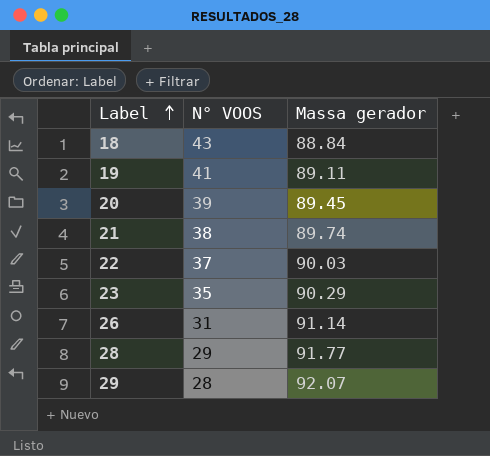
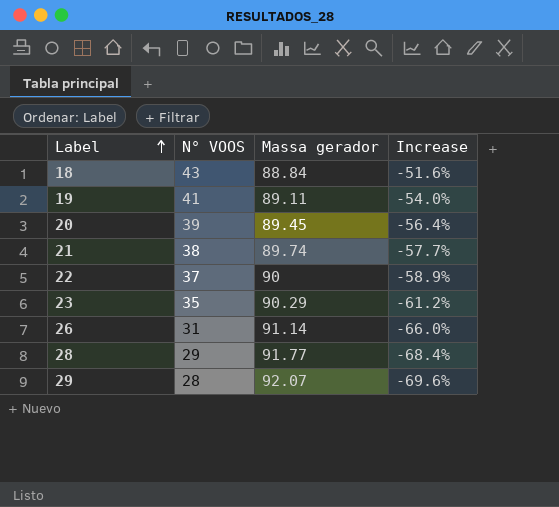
column Increase | formula: none -> ([N° VOOS] - [Massa gerador]) / [Massa gerador]
22 | Massa gerador: 90.03 -> 90

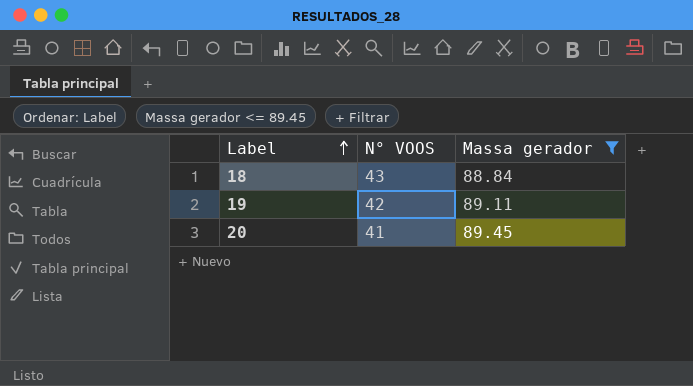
filter: none -> Massa gerador <= 89.45
column Increase | formula: ([N° VOOS] - [Massa gerador]) / [Massa gerador] -> none
19 | N° VOOS: 41 -> 42
20 | N° VOOS: 39 -> 41

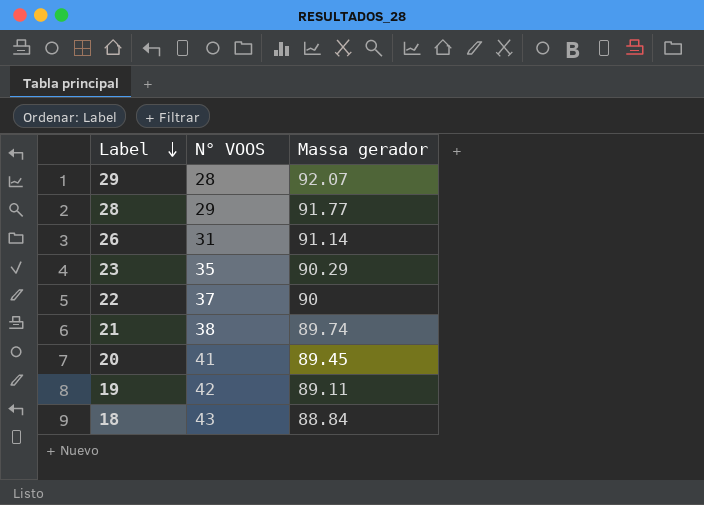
filter: Massa gerador <= 89.45 -> none
row order: Label ascending -> Label descending

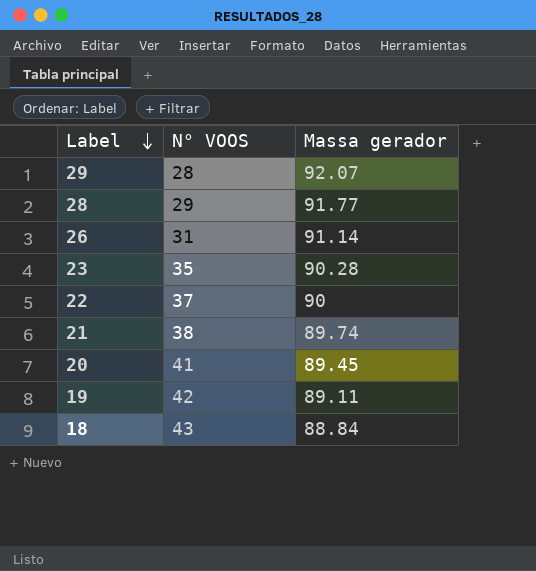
23 | Massa gerador: 90.29 -> 90.28

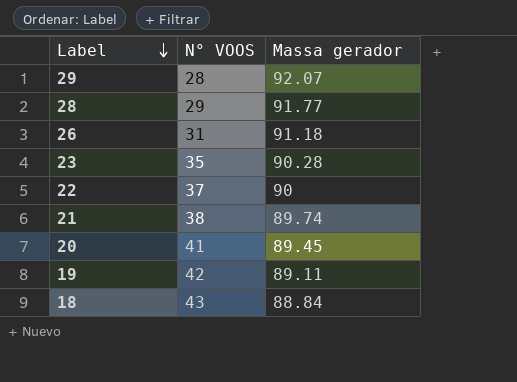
26 | Massa gerador: 91.14 -> 91.18

